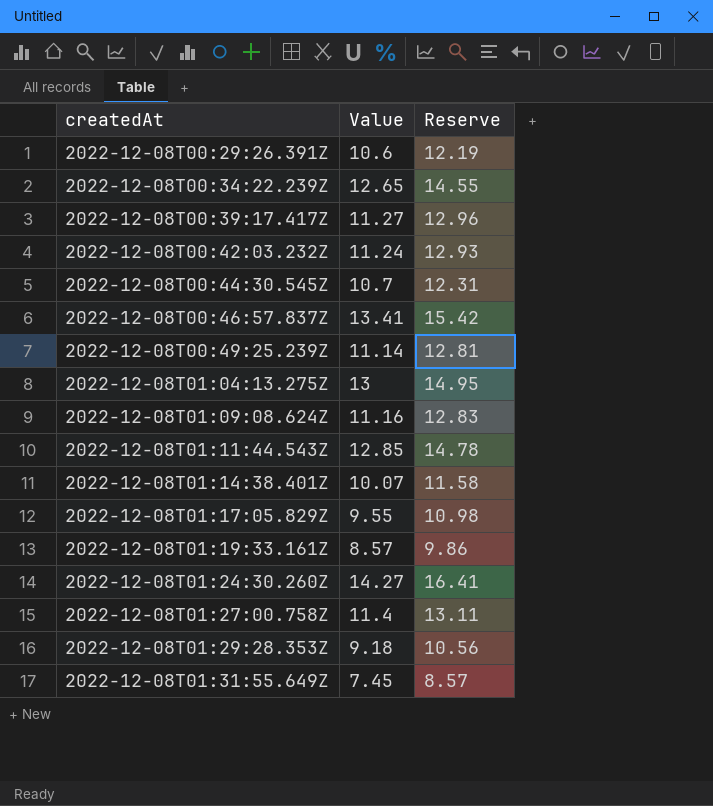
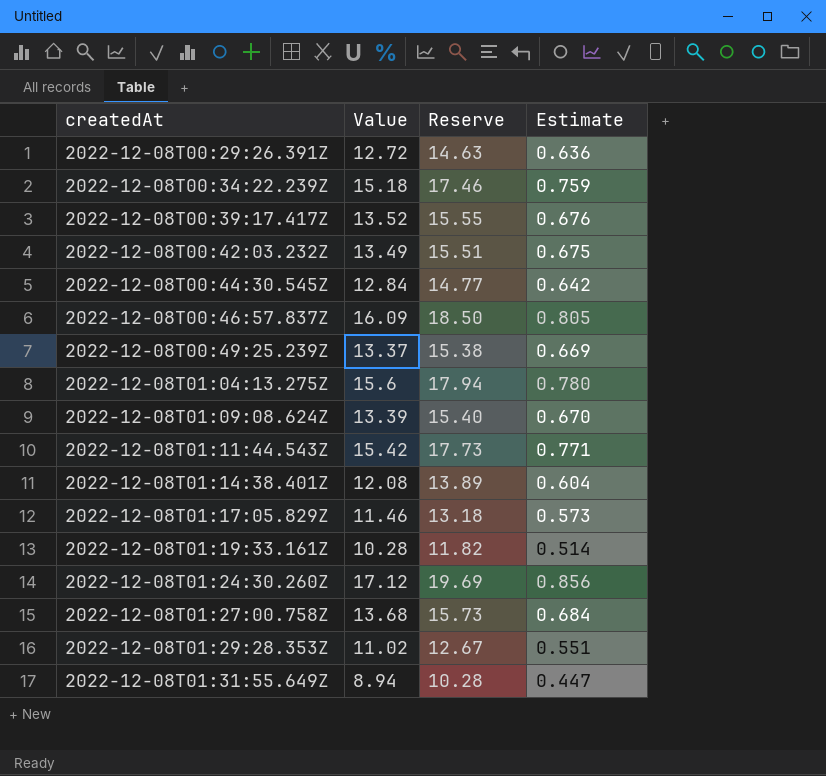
column Estimate | formula: none -> [Value] * 0.05
2022-12-08T00:29:26.391Z | Value: 10.6 -> 12.72
2022-12-08T00:29:26.391Z | Reserve: 12.19 -> 14.63
2022-12-08T00:34:22.239Z | Value: 12.65 -> 15.18
2022-12-08T00:34:22.239Z | Reserve: 14.55 -> 17.46
2022-12-08T00:39:17.417Z | Value: 11.27 -> 13.52
2022-12-08T00:39:17.417Z | Reserve: 12.96 -> 15.55
2022-12-08T00:42:03.232Z | Value: 11.24 -> 13.49
2022-12-08T00:42:03.232Z | Reserve: 12.93 -> 15.51
2022-12-08T00:44:30.545Z | Value: 10.7 -> 12.84
2022-12-08T00:44:30.545Z | Reserve: 12.31 -> 14.77
2022-12-08T00:46:57.837Z | Value: 13.41 -> 16.09
2022-12-08T00:46:57.837Z | Reserve: 15.42 -> 18.50
2022-12-08T00:49:25.239Z | Value: 11.14 -> 13.37
2022-12-08T00:49:25.239Z | Reserve: 12.81 -> 15.38
2022-12-08T01:04:13.275Z | Value: 13 -> 15.6
2022-12-08T01:04:13.275Z | Reserve: 14.95 -> 17.94
2022-12-08T01:09:08.624Z | Value: 11.16 -> 13.39
2022-12-08T01:09:08.624Z | Reserve: 12.83 -> 15.40
2022-12-08T01:11:44.543Z | Value: 12.85 -> 15.42
2022-12-08T01:11:44.543Z | Reserve: 14.78 -> 17.73
2022-12-08T01:14:38.401Z | Value: 10.07 -> 12.08
2022-12-08T01:14:38.401Z | Reserve: 11.58 -> 13.89
2022-12-08T01:17:05.829Z | Value: 9.55 -> 11.46
2022-12-08T01:17:05.829Z | Reserve: 10.98 -> 13.18
2022-12-08T01:19:33.161Z | Value: 8.57 -> 10.28
2022-12-08T01:19:33.161Z | Reserve: 9.86 -> 11.82
2022-12-08T01:24:30.260Z | Value: 14.27 -> 17.12
2022-12-08T01:24:30.260Z | Reserve: 16.41 -> 19.69
2022-12-08T01:27:00.758Z | Value: 11.4 -> 13.68
2022-12-08T01:27:00.758Z | Reserve: 13.11 -> 15.73
2022-12-08T01:29:28.353Z | Value: 9.18 -> 11.02
2022-12-08T01:29:28.353Z | Reserve: 10.56 -> 12.67
2022-12-08T01:31:55.649Z | Value: 7.45 -> 8.94
2022-12-08T01:31:55.649Z | Reserve: 8.57 -> 10.28

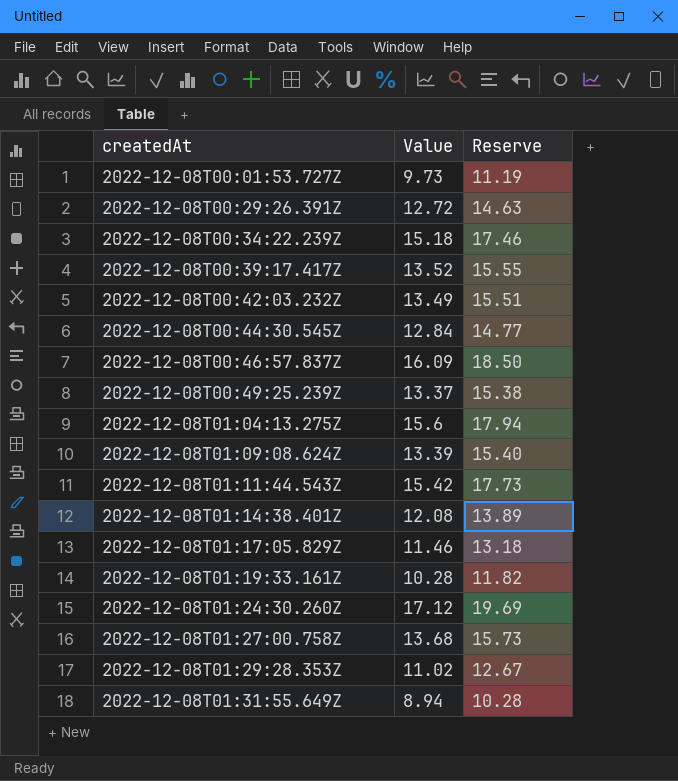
column Estimate | formula: [Value] * 0.05 -> none
row 2022-12-08T00:01:53.727Z: none -> 9.73 | 11.19

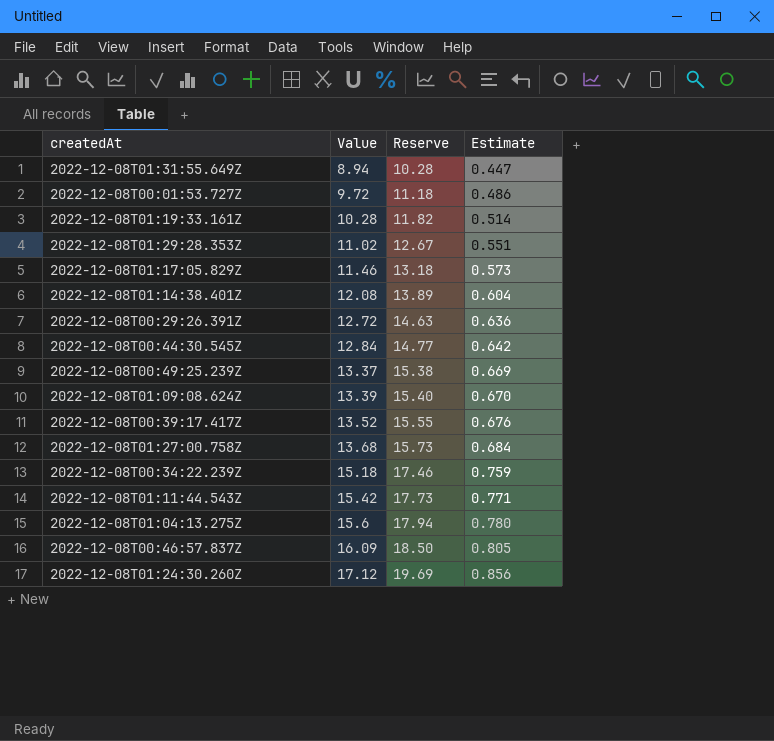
row order: createdAt ascending -> Value ascending
column Estimate | formula: none -> [Value] * 0.05
row 2022-12-08T00:42:03.232Z: 13.49 | 15.51 -> none
2022-12-08T00:01:53.727Z | Value: 9.73 -> 9.72
2022-12-08T00:01:53.727Z | Reserve: 11.19 -> 11.18

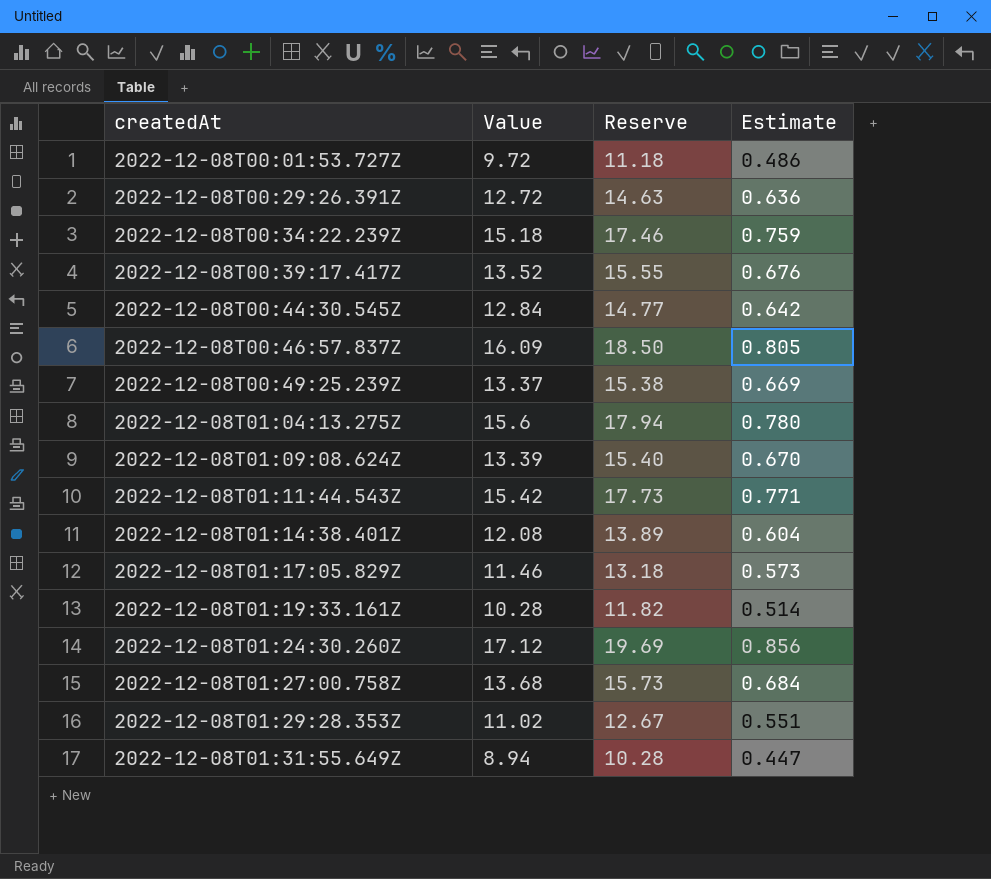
row order: Value ascending -> createdAt ascending

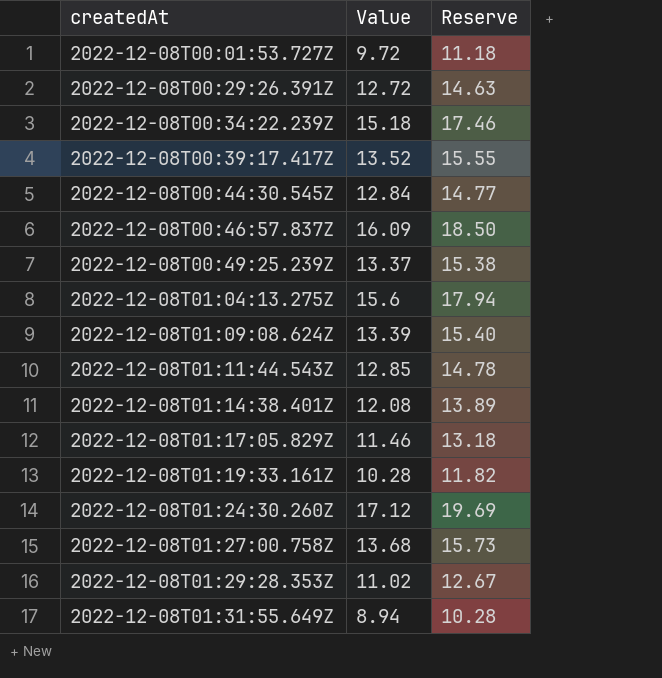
column Estimate | formula: [Value] * 0.05 -> none
2022-12-08T01:11:44.543Z | Value: 15.42 -> 12.85
2022-12-08T01:11:44.543Z | Reserve: 17.73 -> 14.78

